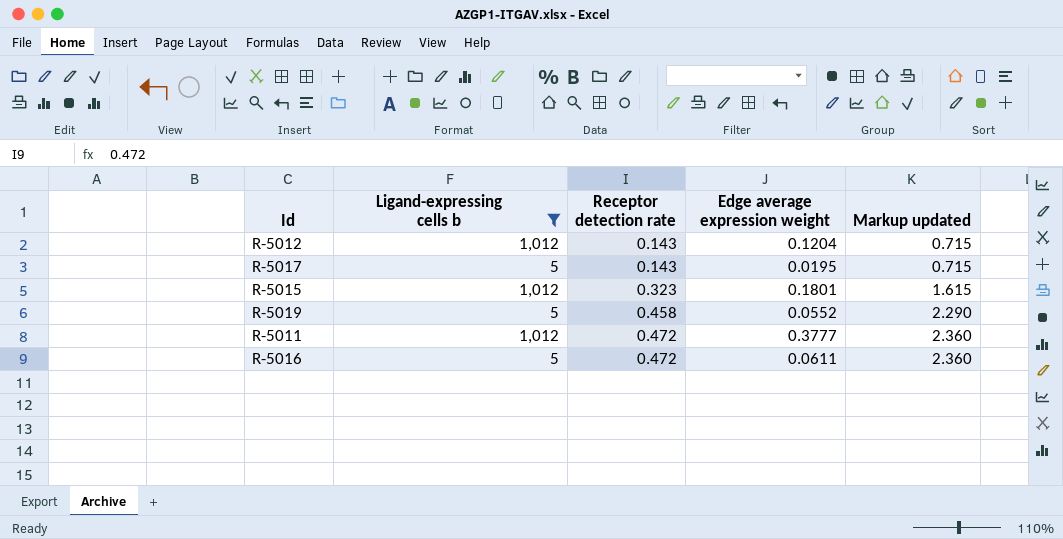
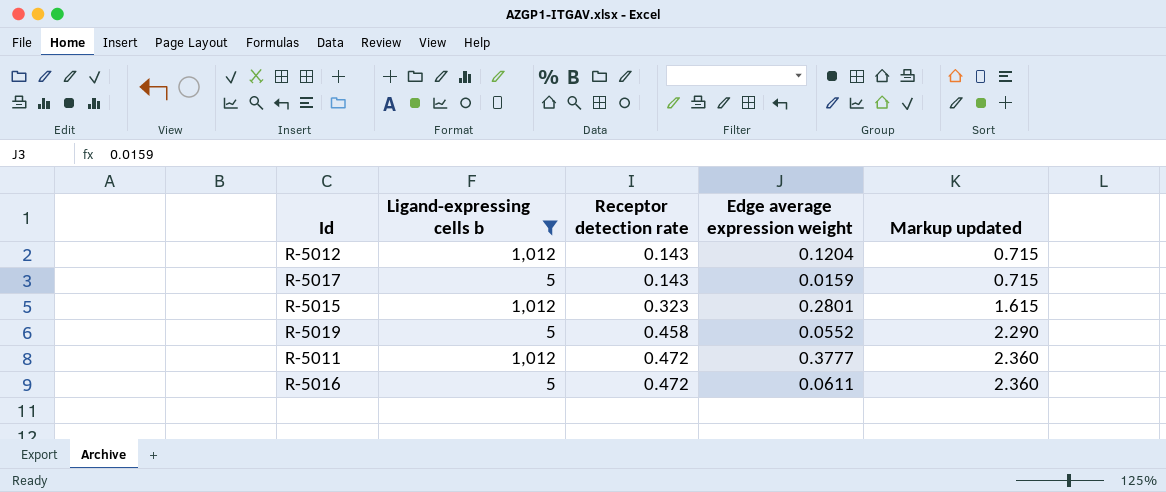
R-5017 | Edge average expression weight: 0.0195 -> 0.0159
R-5015 | Edge average expression weight: 0.1801 -> 0.2801

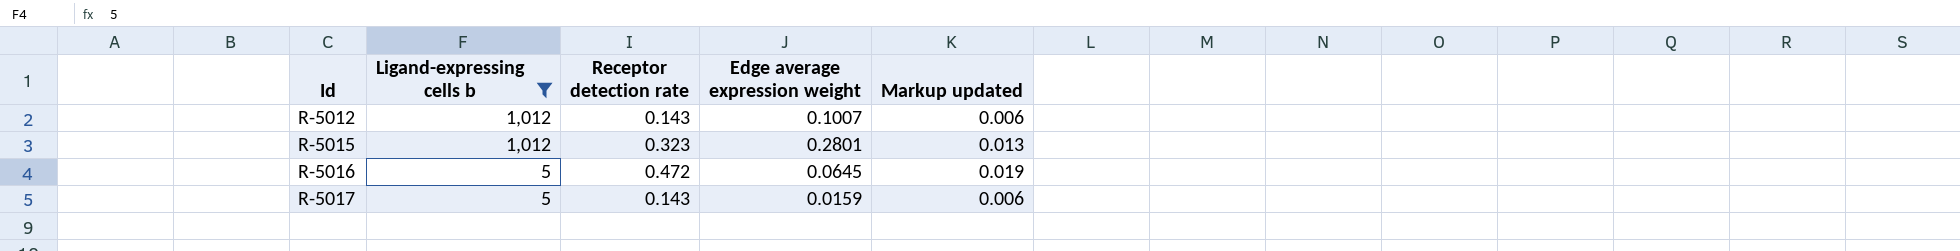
row order: Receptor detection rate ascending -> Id ascending
column Markup updated | formula: [Receptor detection rate] * 5 -> [Receptor detection rate] * 0.04
row R-5019: 5 | 0.458 | 0.0552 | 2.290 -> none
row R-5011: 1,012 | 0.472 | 0.3777 | 2.360 -> none
R-5012 | Edge average expression weight: 0.1204 -> 0.1007
R-5016 | Edge average expression weight: 0.0611 -> 0.0645

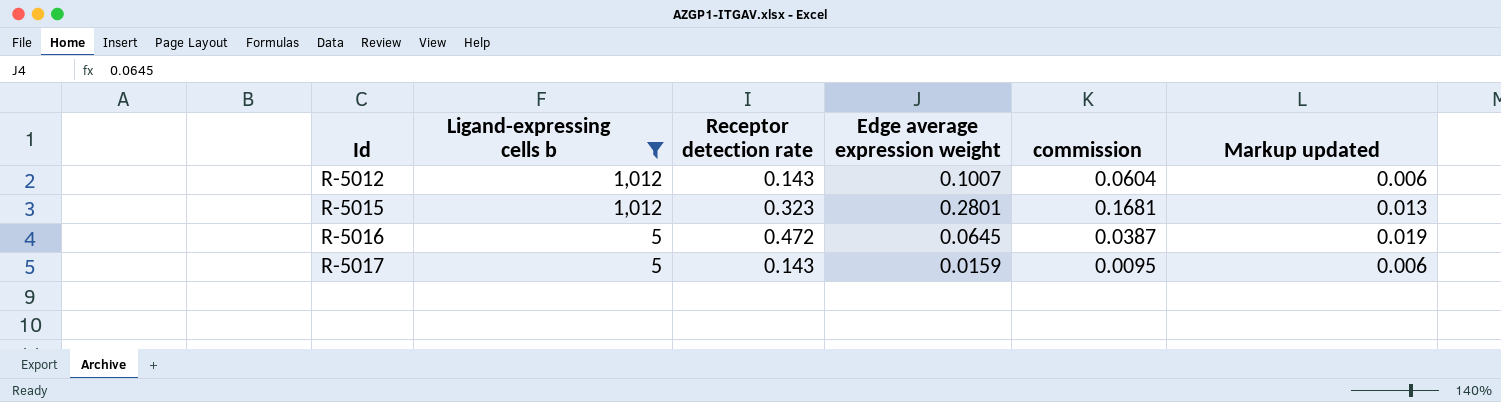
column commission | formula: none -> [Edge average expression weight] * 0.6

